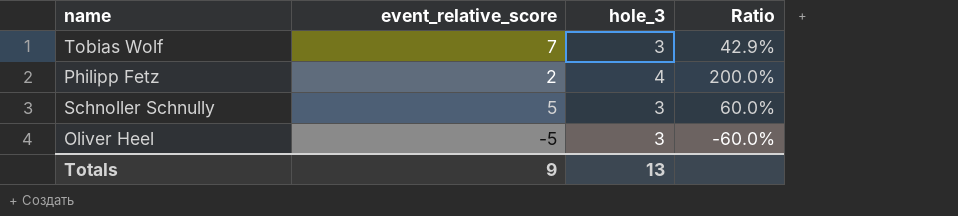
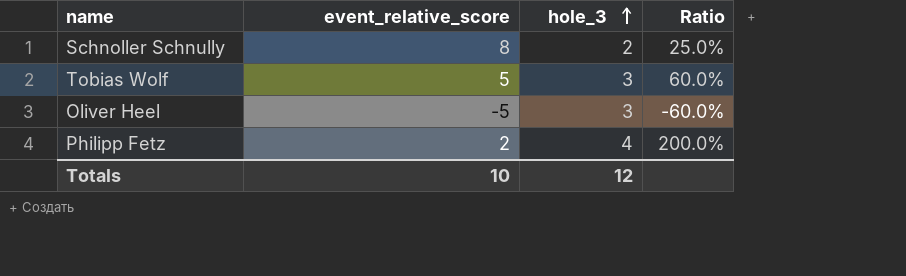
row order: none -> hole_3 ascending
Schnoller Schnully | event_relative_score: 5 -> 8
Schnoller Schnully | hole_3: 3 -> 2
Schnoller Schnully | Ratio: 60.0% -> 25.0%
Tobias Wolf | event_relative_score: 7 -> 5
Tobias Wolf | Ratio: 42.9% -> 60.0%
Totals | event_relative_score: 9 -> 10
Totals | hole_3: 13 -> 12

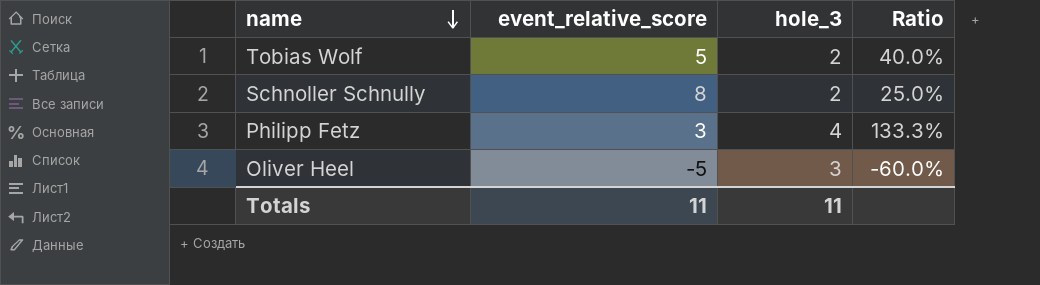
row order: hole_3 ascending -> name descending
Tobias Wolf | hole_3: 3 -> 2
Tobias Wolf | Ratio: 60.0% -> 40.0%
Philipp Fetz | event_relative_score: 2 -> 3
Philipp Fetz | Ratio: 200.0% -> 133.3%
Totals | event_relative_score: 10 -> 11
Totals | hole_3: 12 -> 11

